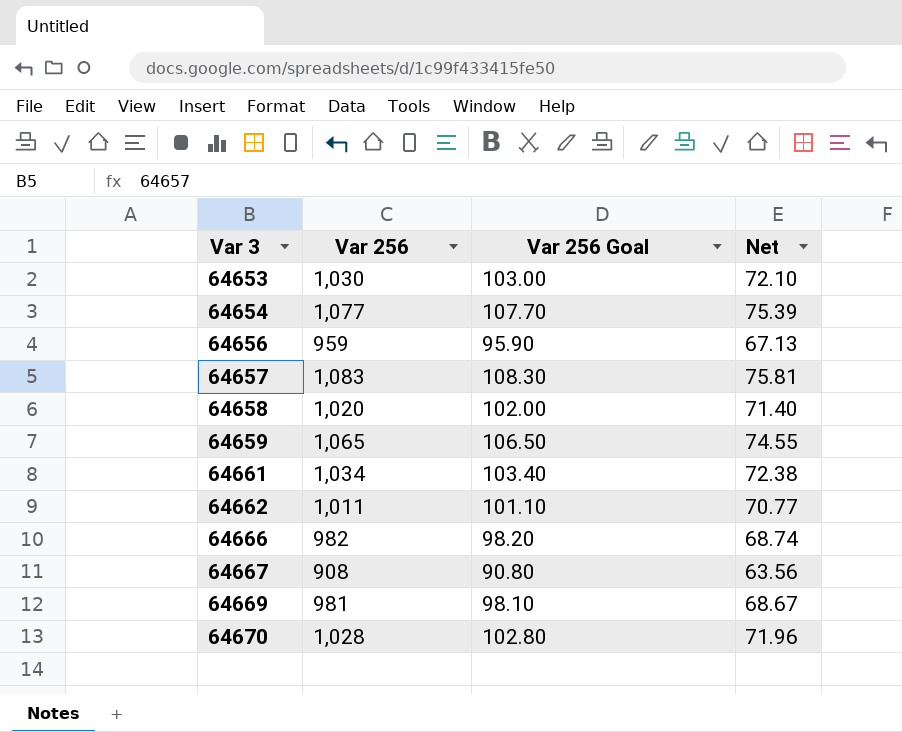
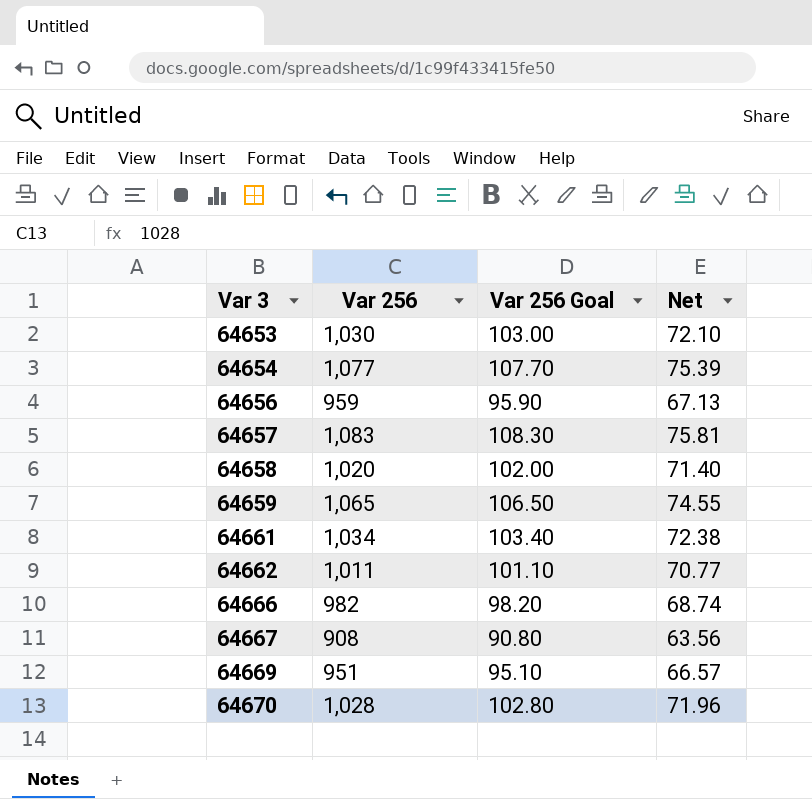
64669 | Var 256: 981 -> 951
64669 | Var 256 Goal: 98.10 -> 95.10
64669 | Net: 68.67 -> 66.57

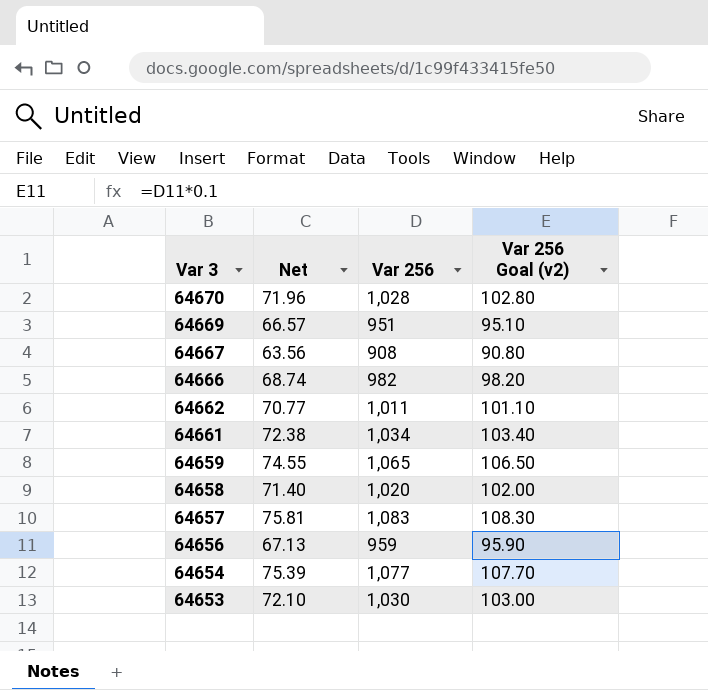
row order: Var 3 ascending -> Var 3 descending
column Net | position: 4 -> 2
column name: Var 256 Goal -> Var 256 Goal (v2)

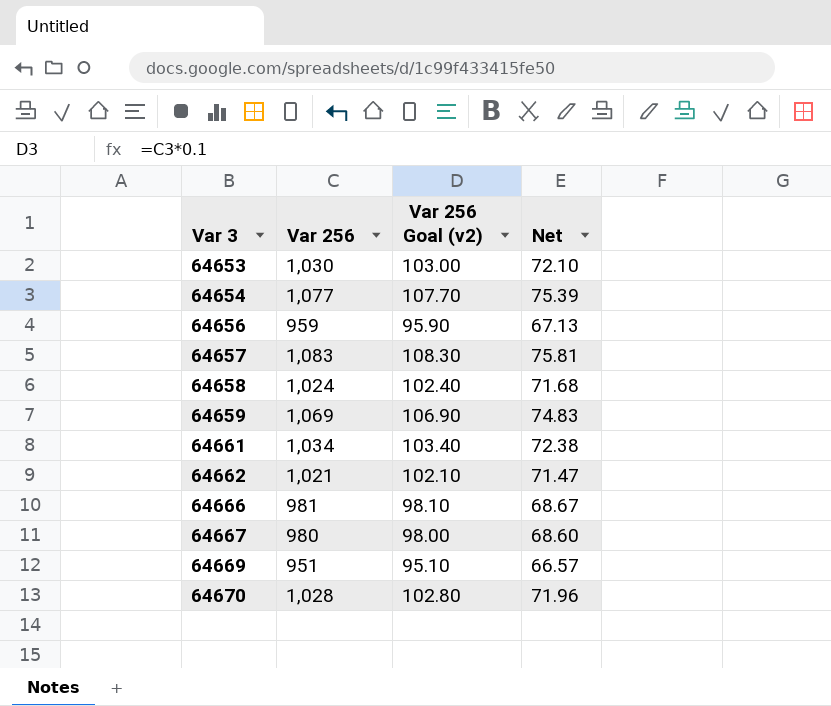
row order: Var 3 descending -> Var 3 ascending
column Net | position: 2 -> 4
64658 | Var 256: 1,020 -> 1,024
64658 | Var 256 Goal (v2): 102.00 -> 102.40
64658 | Net: 71.40 -> 71.68
64659 | Var 256: 1,065 -> 1,069
64659 | Var 256 Goal (v2): 106.50 -> 106.90
64659 | Net: 74.55 -> 74.83
64662 | Var 256: 1,011 -> 1,021
64662 | Var 256 Goal (v2): 101.10 -> 102.10
64662 | Net: 70.77 -> 71.47
64666 | Var 256: 982 -> 981
64666 | Var 256 Goal (v2): 98.20 -> 98.10
64666 | Net: 68.74 -> 68.67
64667 | Var 256: 908 -> 980
64667 | Var 256 Goal (v2): 90.80 -> 98.00
64667 | Net: 63.56 -> 68.60

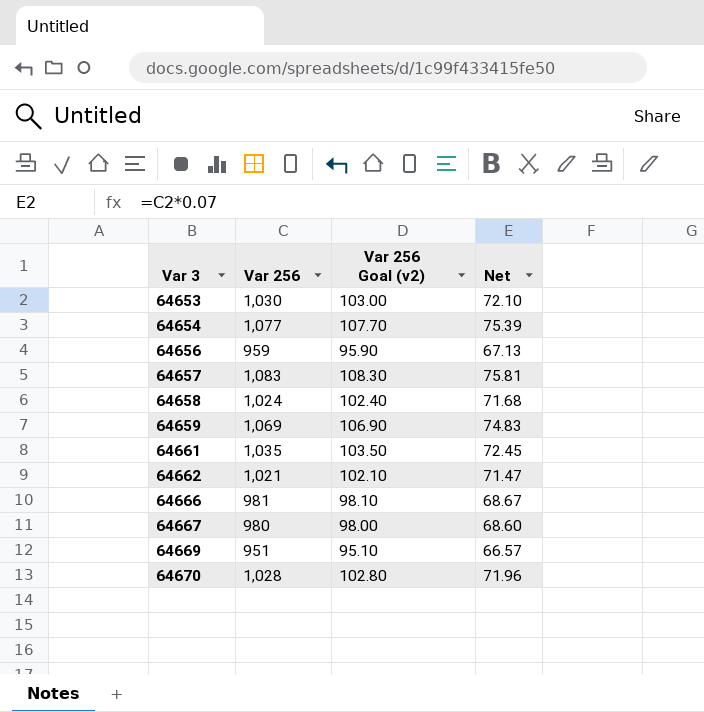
64661 | Var 256: 1,034 -> 1,035
64661 | Var 256 Goal (v2): 103.40 -> 103.50
64661 | Net: 72.38 -> 72.45

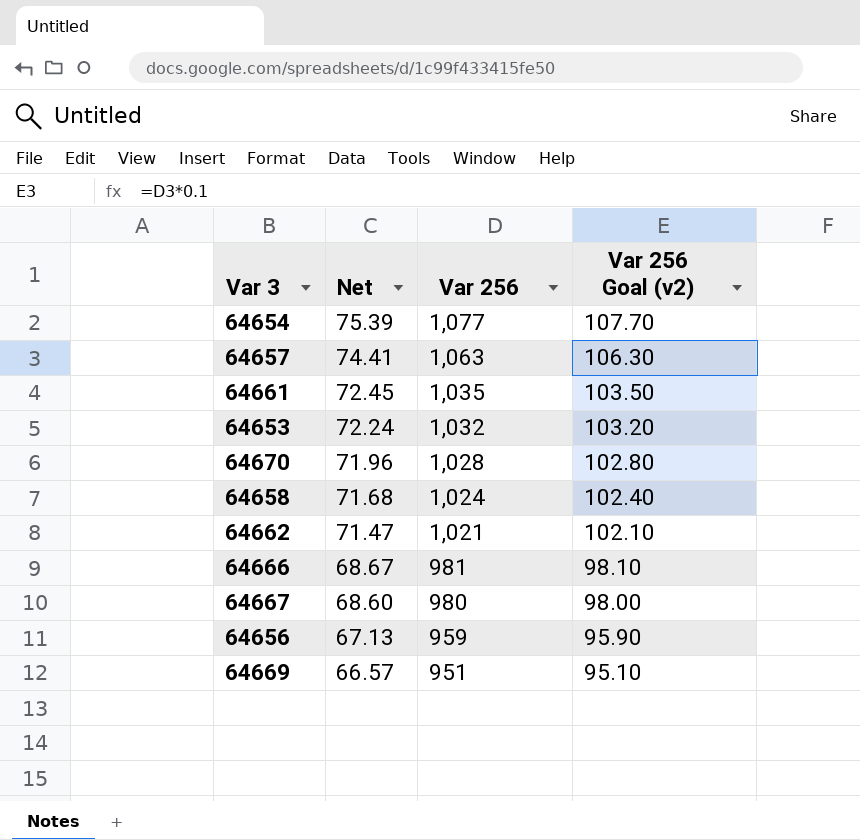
row order: Var 3 ascending -> Net descending
column Net | position: 4 -> 2
row 64659: 1,069 | 106.90 | 74.83 -> none
64657 | Net: 75.81 -> 74.41
64657 | Var 256: 1,083 -> 1,063
64657 | Var 256 Goal (v2): 108.30 -> 106.30
64653 | Net: 72.10 -> 72.24
64653 | Var 256: 1,030 -> 1,032
64653 | Var 256 Goal (v2): 103.00 -> 103.20

